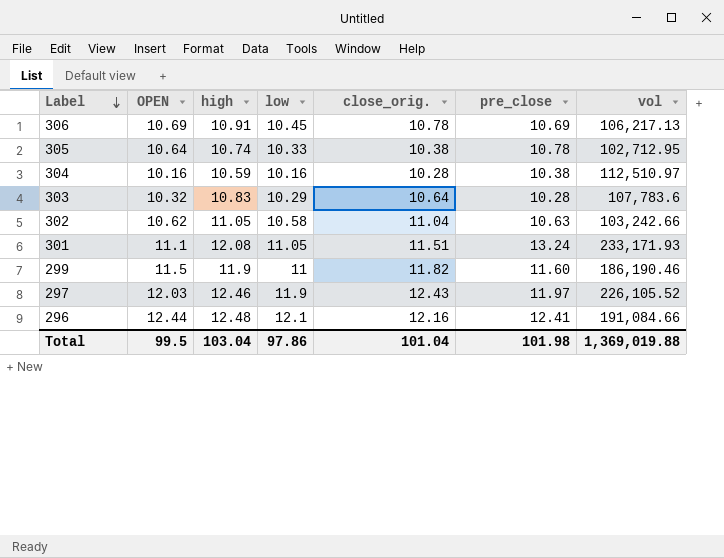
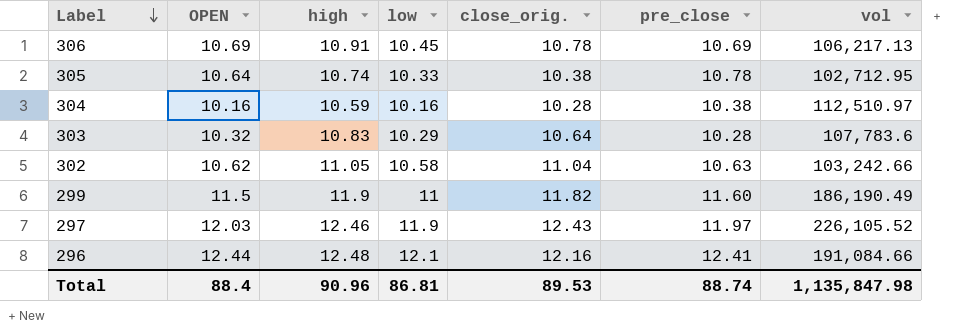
row 301: 11.1 | 12.08 | 11.05 | 11.51 | 13.24 | 233,171.93 -> none
299 | vol: 186,190.46 -> 186,190.49
Total | OPEN: 99.5 -> 88.4
Total | high: 103.04 -> 90.96
Total | low: 97.86 -> 86.81
Total | close_orig.: 101.04 -> 89.53
Total | pre_close: 101.98 -> 88.74
Total | vol: 1,369,019.88 -> 1,135,847.98

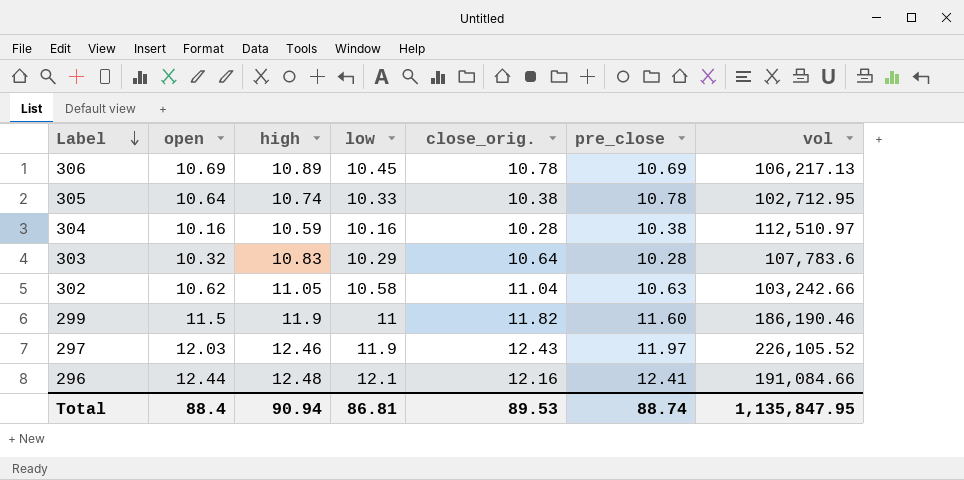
column name: OPEN -> open
306 | high: 10.91 -> 10.89
299 | vol: 186,190.49 -> 186,190.46
Total | high: 90.96 -> 90.94
Total | vol: 1,135,847.98 -> 1,135,847.95

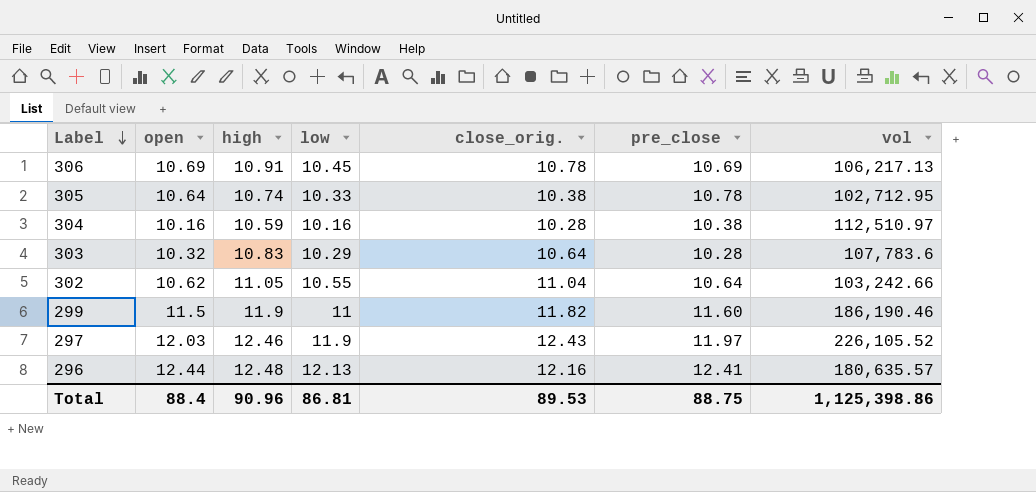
306 | high: 10.89 -> 10.91
302 | low: 10.58 -> 10.55
302 | pre_close: 10.63 -> 10.64
296 | low: 12.1 -> 12.13
296 | vol: 191,084.66 -> 180,635.57
Total | high: 90.94 -> 90.96
Total | pre_close: 88.74 -> 88.75
Total | vol: 1,135,847.95 -> 1,125,398.86

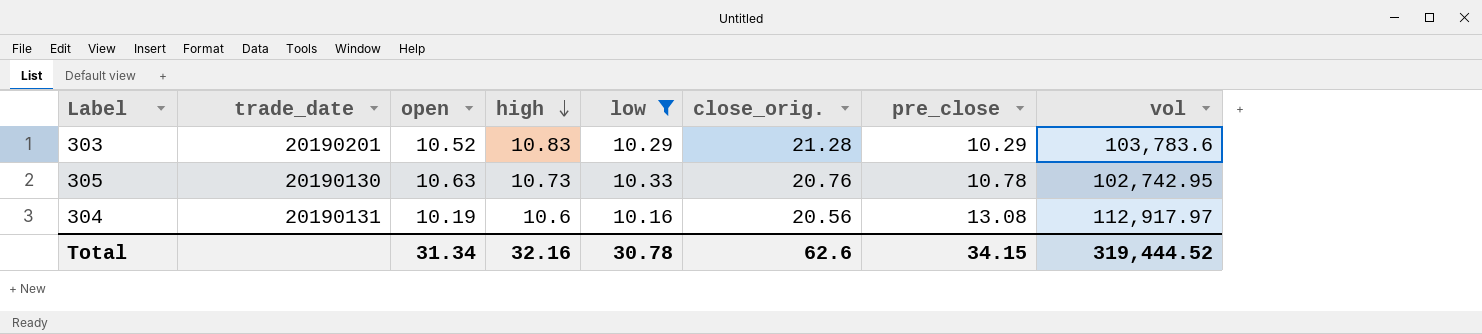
filter: none -> low <= 10.33
row order: Label descending -> high descending
column trade_date | position: none -> 2
303 | open: 10.32 -> 10.52
303 | close_orig.: 10.64 -> 21.28
303 | pre_close: 10.28 -> 10.29
303 | vol: 107,783.6 -> 103,783.6
305 | open: 10.64 -> 10.63
305 | high: 10.74 -> 10.73
305 | close_orig.: 10.38 -> 20.76
305 | vol: 102,712.95 -> 102,742.95
304 | open: 10.16 -> 10.19
304 | high: 10.59 -> 10.6
304 | close_orig.: 10.28 -> 20.56
304 | pre_close: 10.38 -> 13.08
304 | vol: 112,510.97 -> 112,917.97
Total | open: 88.4 -> 31.34
Total | high: 90.96 -> 32.16
Total | low: 86.81 -> 30.78
Total | close_orig.: 89.53 -> 62.6
Total | pre_close: 88.75 -> 34.15
Total | vol: 1,125,398.86 -> 319,444.52

